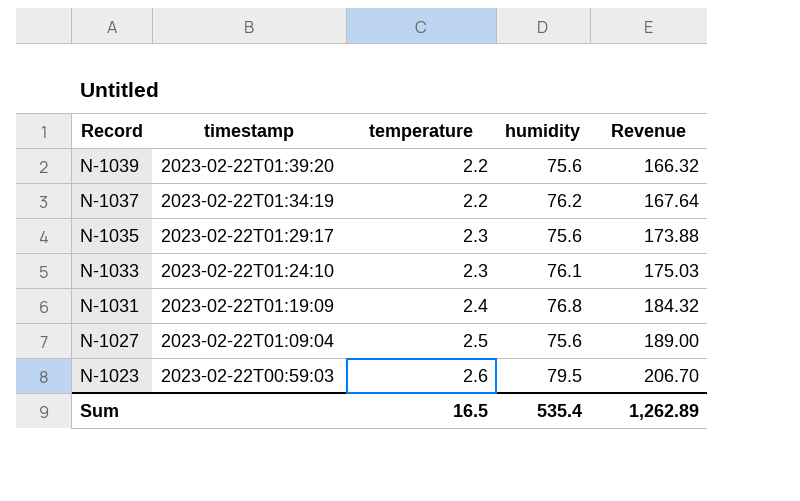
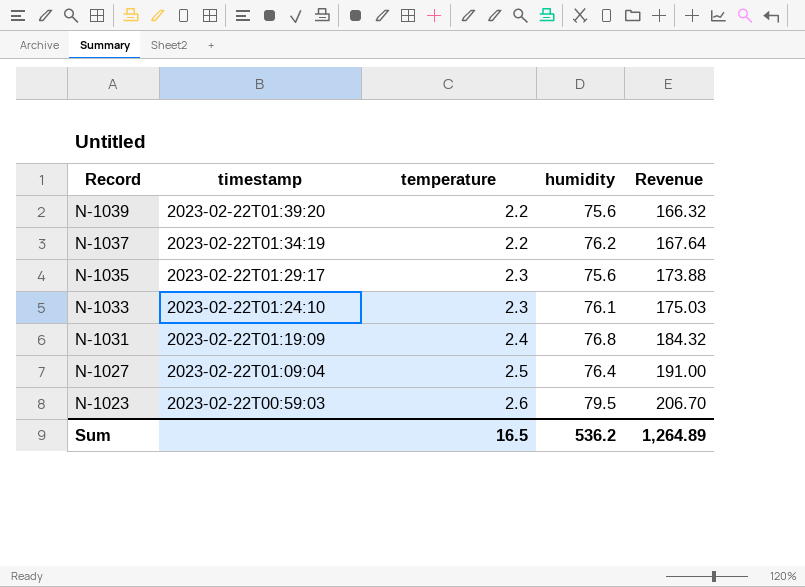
N-1027 | humidity: 75.6 -> 76.4
N-1027 | Revenue: 189.00 -> 191.00
Sum | humidity: 535.4 -> 536.2
Sum | Revenue: 1,262.89 -> 1,264.89

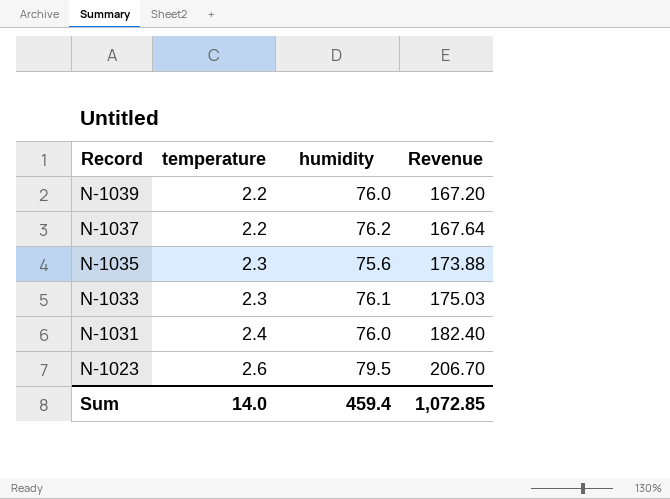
column timestamp | position: 2 -> none
row N-1027: 2023-02-22T01:09:04 | 2.5 | 76.4 | 191.00 -> none
N-1039 | humidity: 75.6 -> 76.0
N-1039 | Revenue: 166.32 -> 167.20
N-1031 | humidity: 76.8 -> 76.0
N-1031 | Revenue: 184.32 -> 182.40
Sum | temperature: 16.5 -> 14.0
Sum | humidity: 536.2 -> 459.4
Sum | Revenue: 1,264.89 -> 1,072.85

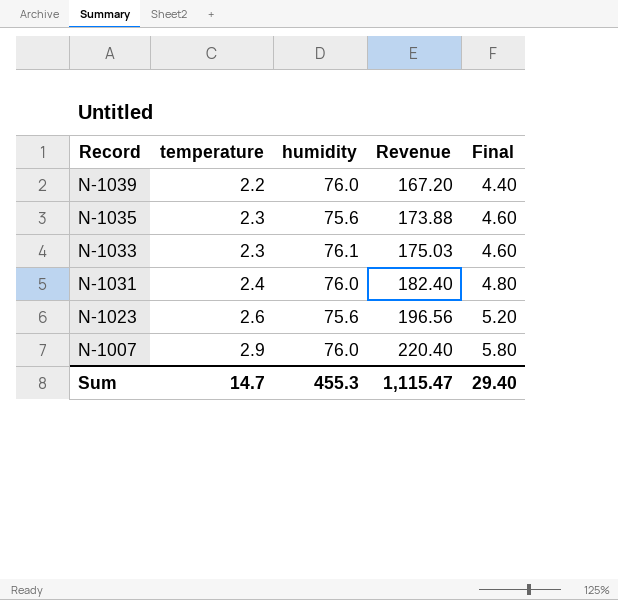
column Final | formula: none -> [temperature] * 2
row N-1037: 2.2 | 76.2 | 167.64 -> none
N-1023 | humidity: 79.5 -> 75.6
N-1023 | Revenue: 206.70 -> 196.56
row N-1007: none -> 2.9 | 76.0 | 220.40 | 5.80
Sum | temperature: 14.0 -> 14.7
Sum | humidity: 459.4 -> 455.3
Sum | Revenue: 1,072.85 -> 1,115.47

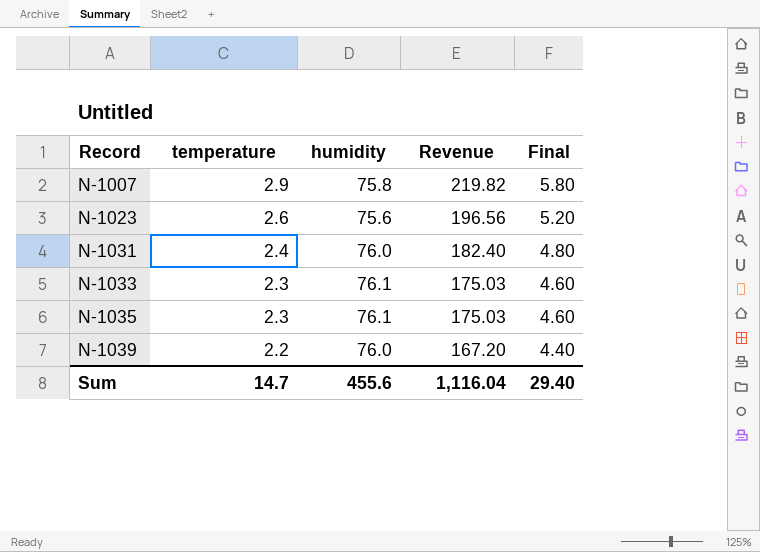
row order: Record descending -> Record ascending
N-1007 | humidity: 76.0 -> 75.8
N-1007 | Revenue: 220.40 -> 219.82
N-1035 | humidity: 75.6 -> 76.1
N-1035 | Revenue: 173.88 -> 175.03
Sum | humidity: 455.3 -> 455.6
Sum | Revenue: 1,115.47 -> 1,116.04

